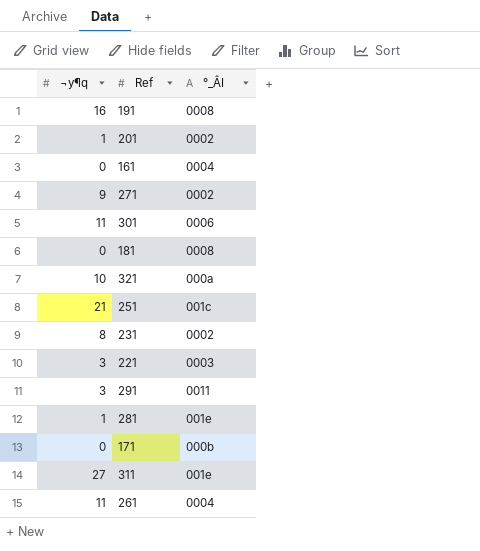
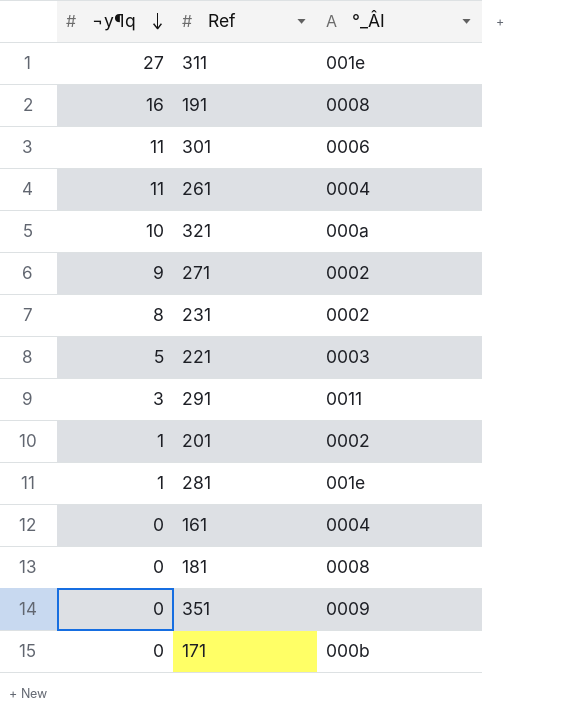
row order: none -> ¬y¶q descending
row 251: 21 | 001c -> none
221 | ¬y¶q: 3 -> 5
row 351: none -> 0 | 0009

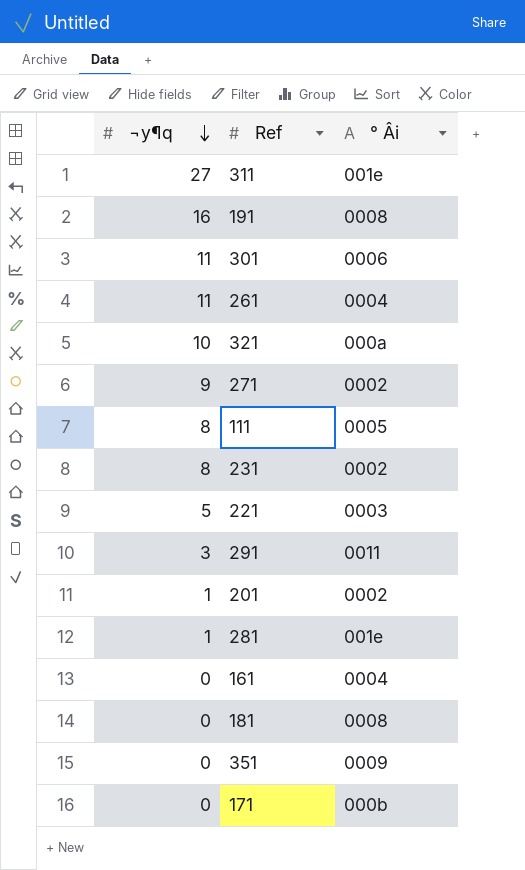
column name: °_ÂI -> ° Âi
row 111: none -> 8 | 0005

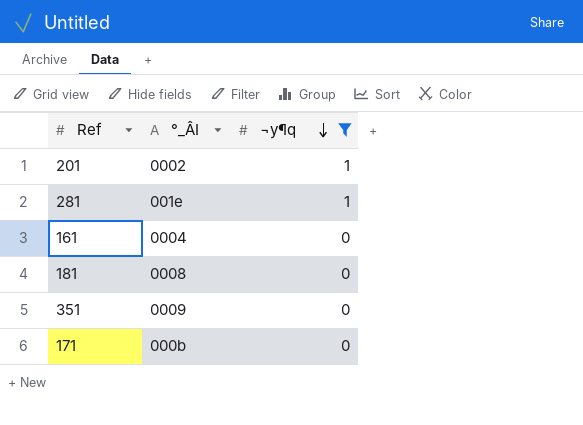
filter: none -> ¬y¶q <= 1
column name: ° Âi -> °_ÂI
column ¬y¶q | position: 1 -> 3

